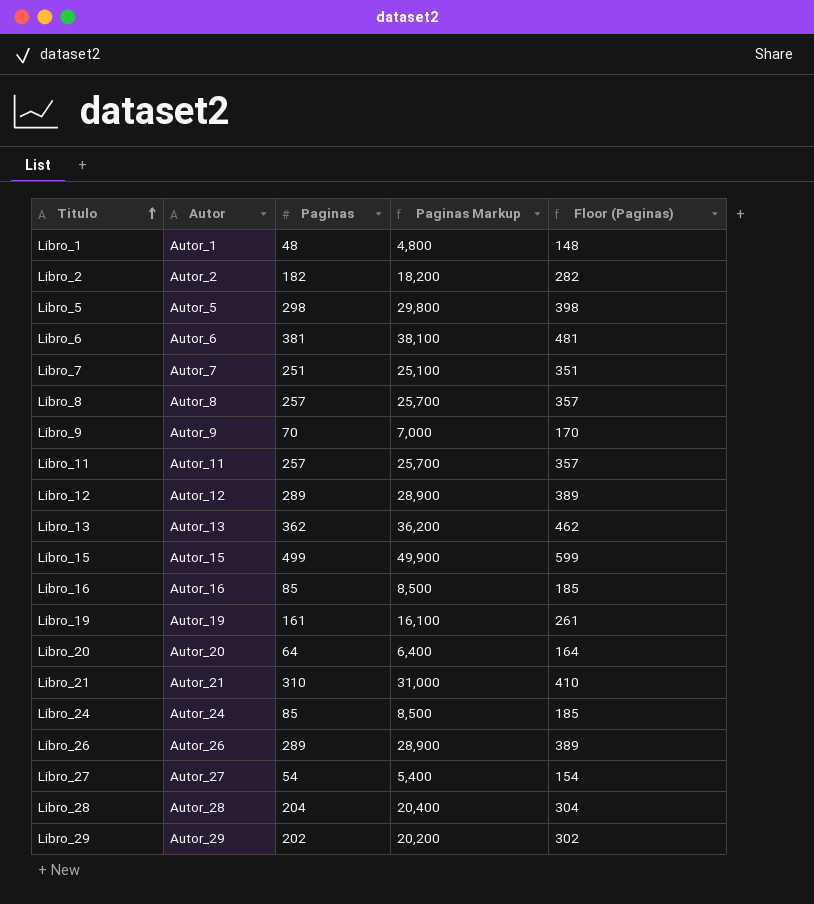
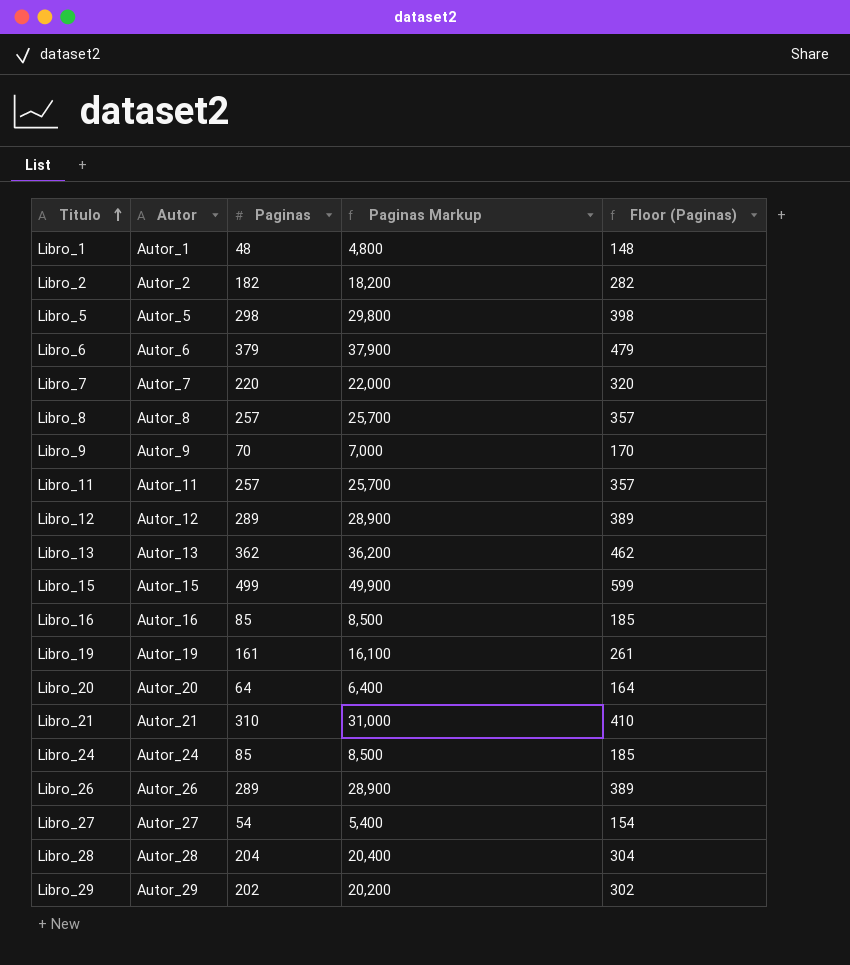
Libro_6 | Paginas: 381 -> 379
Libro_6 | Paginas Markup: 38,100 -> 37,900
Libro_6 | Floor (Paginas): 481 -> 479
Libro_7 | Paginas: 251 -> 220
Libro_7 | Paginas Markup: 25,100 -> 22,000
Libro_7 | Floor (Paginas): 351 -> 320

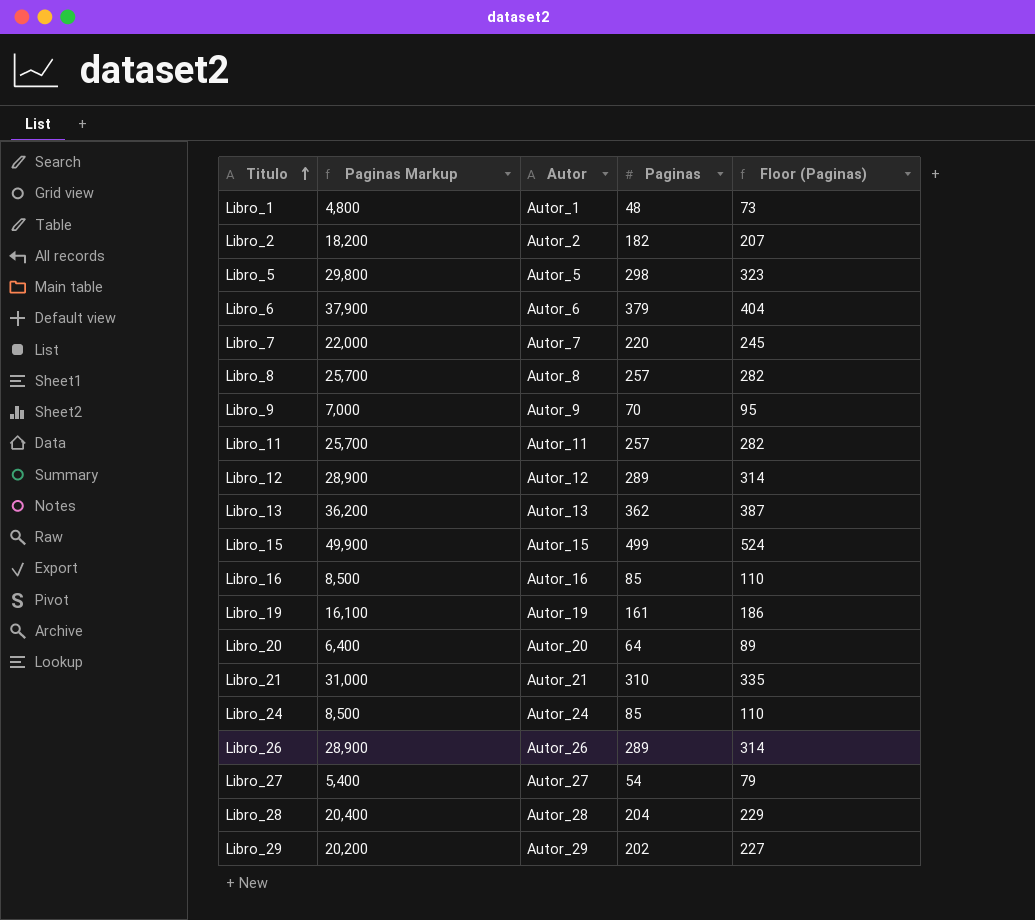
column Paginas Markup | position: 4 -> 2
column Floor (Paginas) | formula: [Paginas] + 100 -> [Paginas] + 25

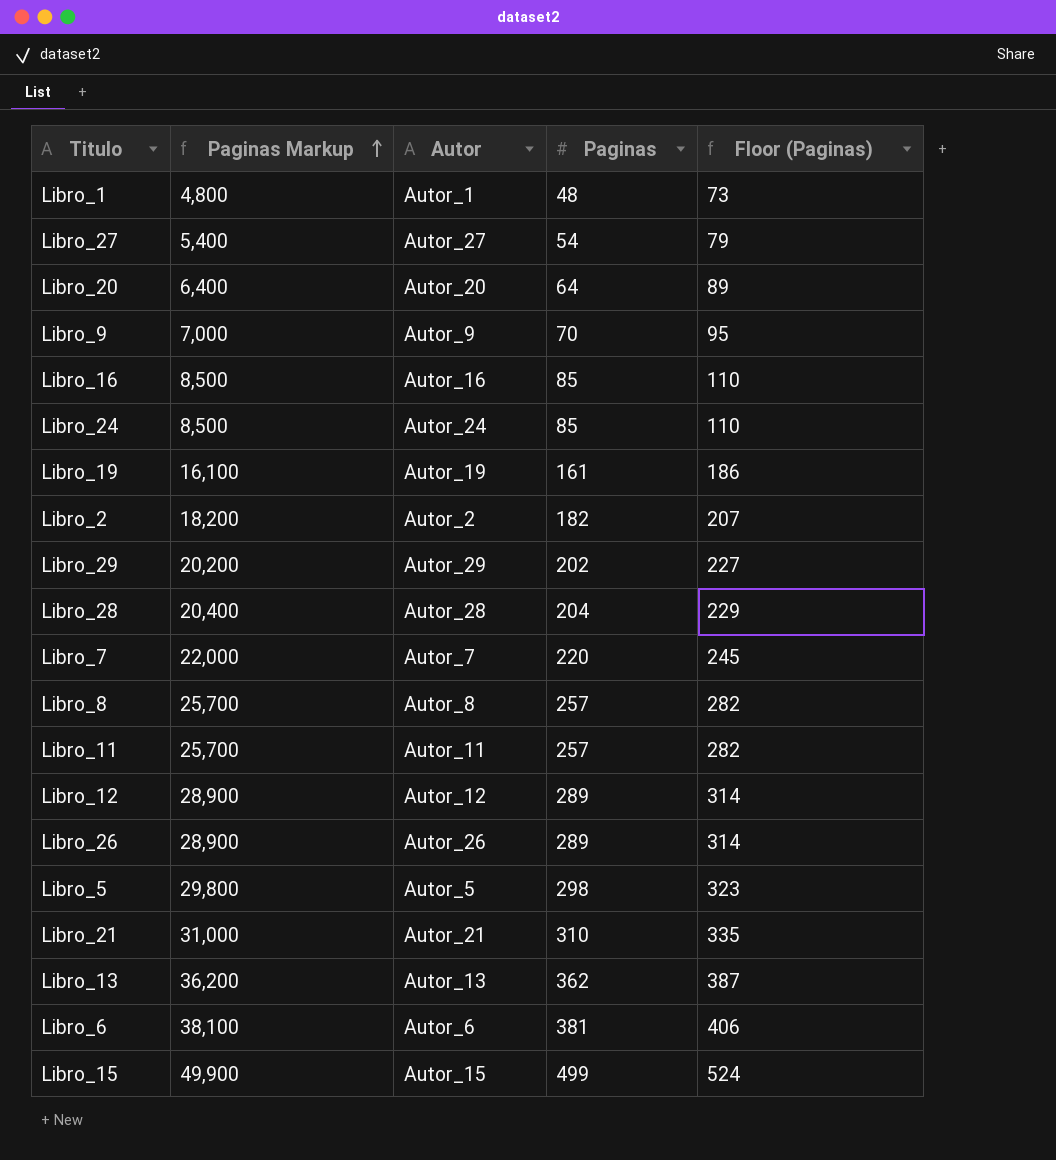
row order: Titulo ascending -> Paginas Markup ascending
Libro_6 | Paginas Markup: 37,900 -> 38,100
Libro_6 | Paginas: 379 -> 381
Libro_6 | Floor (Paginas): 404 -> 406

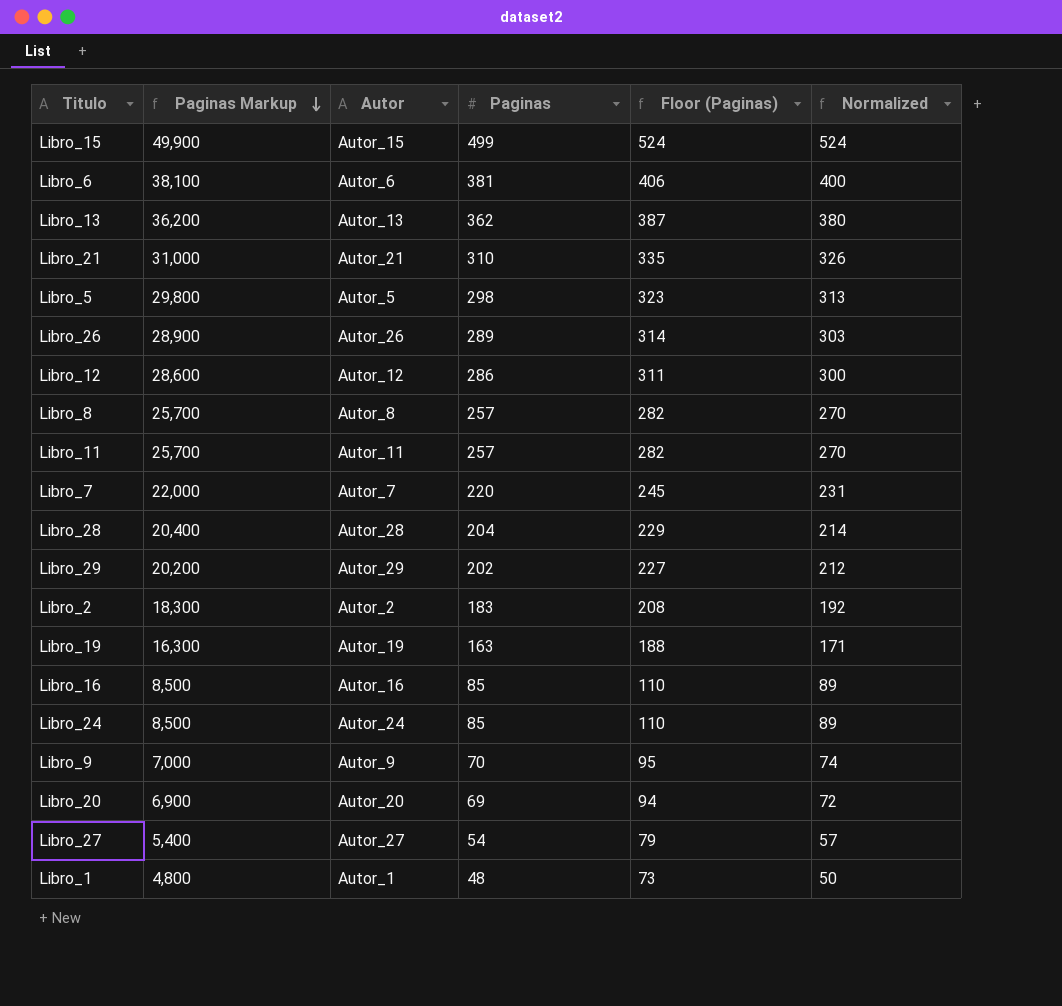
row order: Paginas Markup ascending -> Paginas Markup descending
column Normalized | formula: none -> [Paginas] * 1.05
Libro_12 | Paginas Markup: 28,900 -> 28,600
Libro_12 | Paginas: 289 -> 286
Libro_12 | Floor (Paginas): 314 -> 311
Libro_2 | Paginas Markup: 18,200 -> 18,300
Libro_2 | Paginas: 182 -> 183
Libro_2 | Floor (Paginas): 207 -> 208
Libro_19 | Paginas Markup: 16,100 -> 16,300
Libro_19 | Paginas: 161 -> 163
Libro_19 | Floor (Paginas): 186 -> 188
Libro_20 | Paginas Markup: 6,400 -> 6,900
Libro_20 | Paginas: 64 -> 69
Libro_20 | Floor (Paginas): 89 -> 94

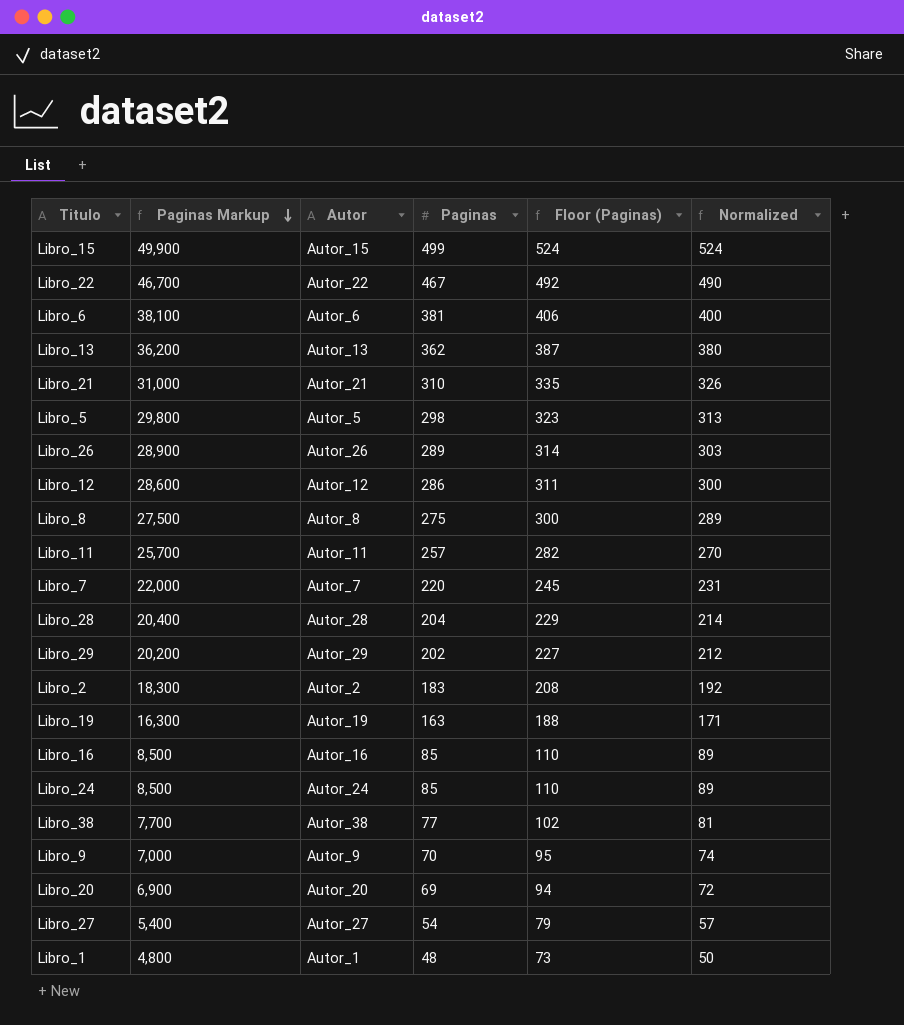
row Libro_22: none -> 46,700 | Autor_22 | 467 | 492 | 490
Libro_8 | Paginas Markup: 25,700 -> 27,500
Libro_8 | Paginas: 257 -> 275
Libro_8 | Floor (Paginas): 282 -> 300
Libro_8 | Normalized: 270 -> 289
row Libro_38: none -> 7,700 | Autor_38 | 77 | 102 | 81

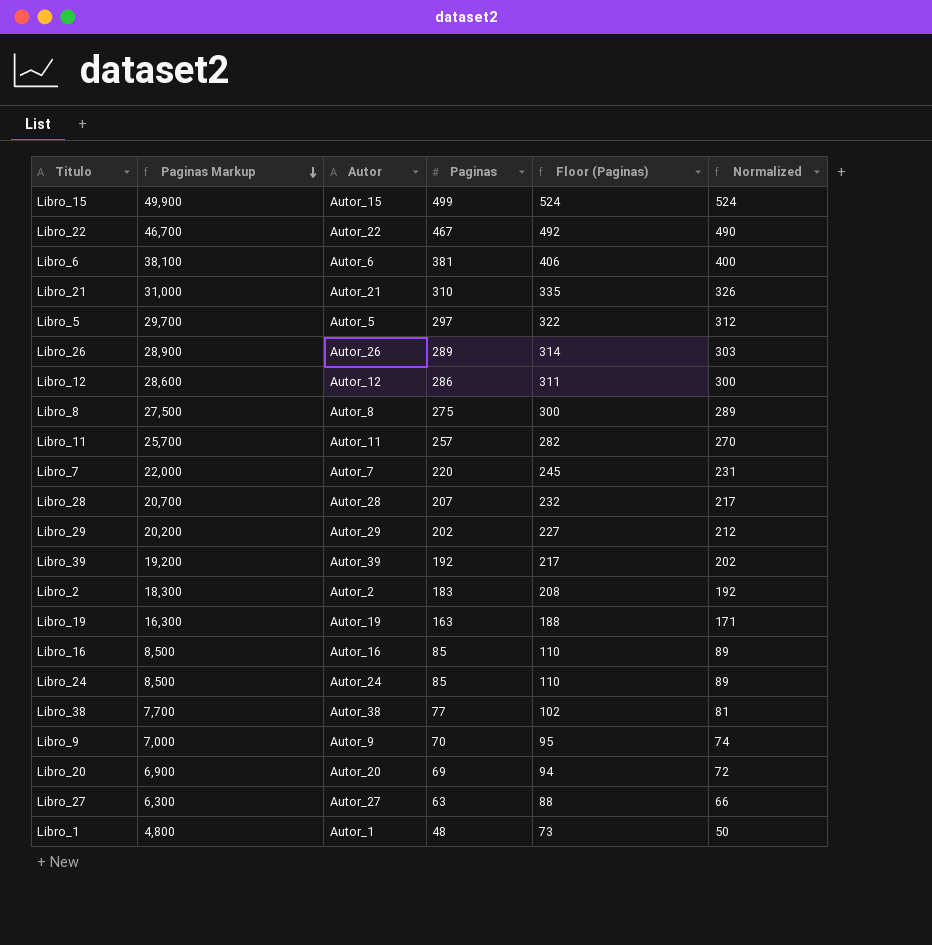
row Libro_13: 36,200 | Autor_13 | 362 | 387 | 380 -> none
Libro_5 | Paginas Markup: 29,800 -> 29,700
Libro_5 | Paginas: 298 -> 297
Libro_5 | Floor (Paginas): 323 -> 322
Libro_5 | Normalized: 313 -> 312
Libro_28 | Paginas Markup: 20,400 -> 20,700
Libro_28 | Paginas: 204 -> 207
Libro_28 | Floor (Paginas): 229 -> 232
Libro_28 | Normalized: 214 -> 217
row Libro_39: none -> 19,200 | Autor_39 | 192 | 217 | 202
Libro_27 | Paginas Markup: 5,400 -> 6,300
Libro_27 | Paginas: 54 -> 63
Libro_27 | Floor (Paginas): 79 -> 88
Libro_27 | Normalized: 57 -> 66

